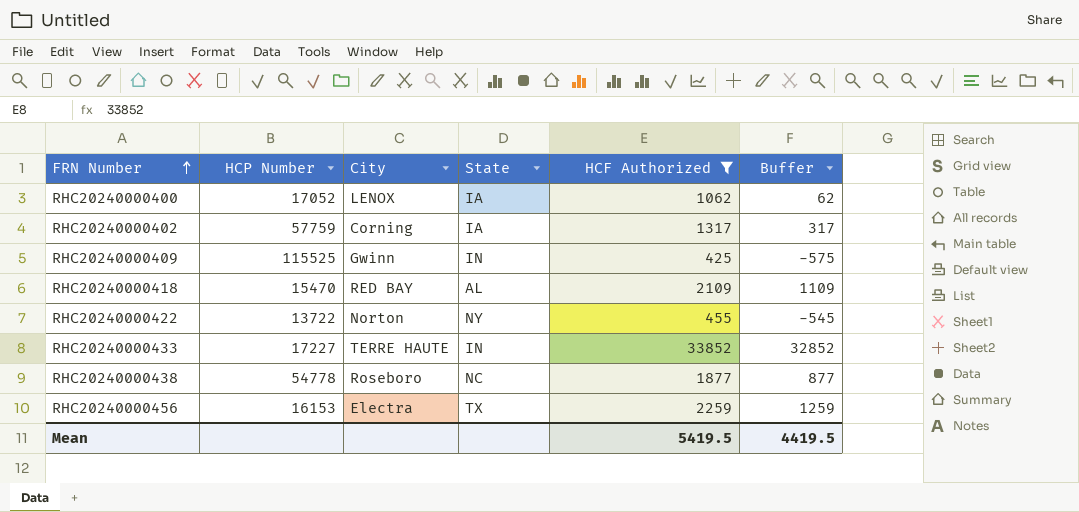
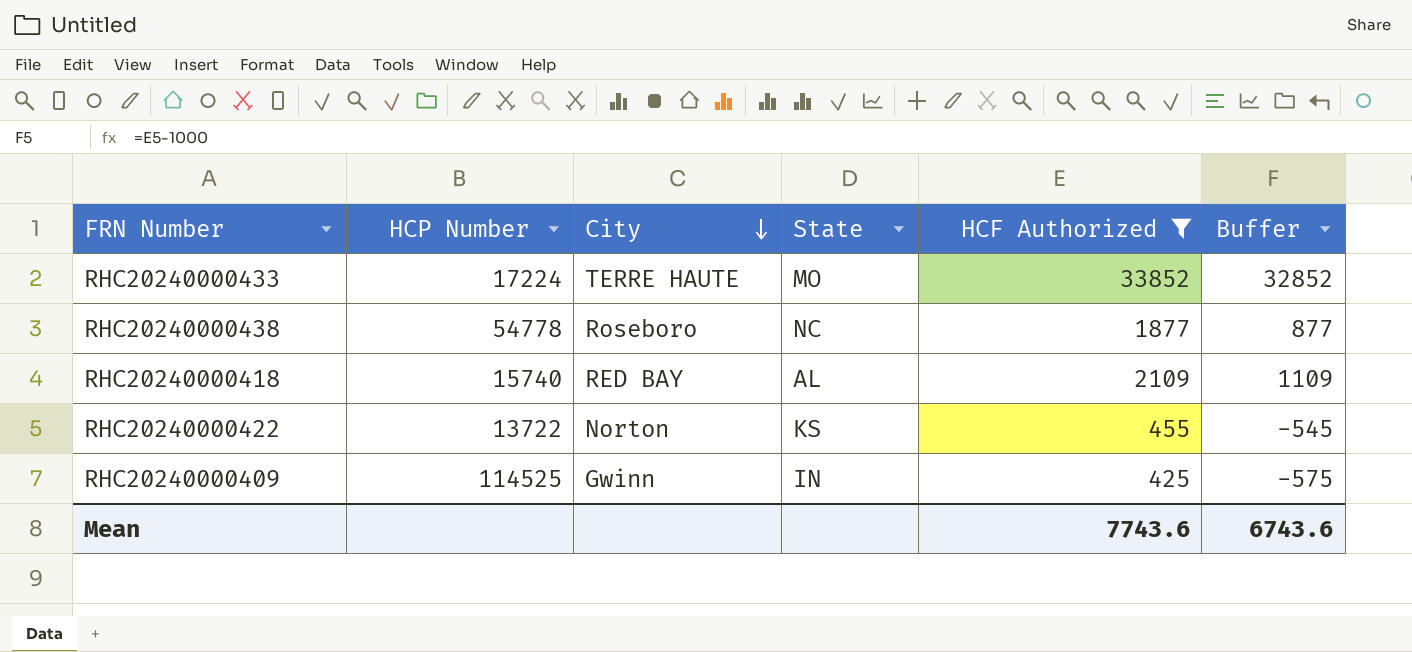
row order: FRN Number ascending -> City descending
row RHC20240000400: 17052 | LENOX | IA | 1062 | 62 -> none
row RHC20240000402: 57759 | Corning | IA | 1317 | 317 -> none
row RHC20240000456: 16153 | Electra | TX | 2259 | 1259 -> none
RHC20240000433 | HCP Number: 17227 -> 17224
RHC20240000433 | State: IN -> MO
RHC20240000418 | HCP Number: 15470 -> 15740
RHC20240000422 | State: NY -> KS
RHC20240000409 | HCP Number: 115525 -> 114525
Mean | HCF Authorized: 5419.5 -> 7743.6
Mean | Buffer: 4419.5 -> 6743.6

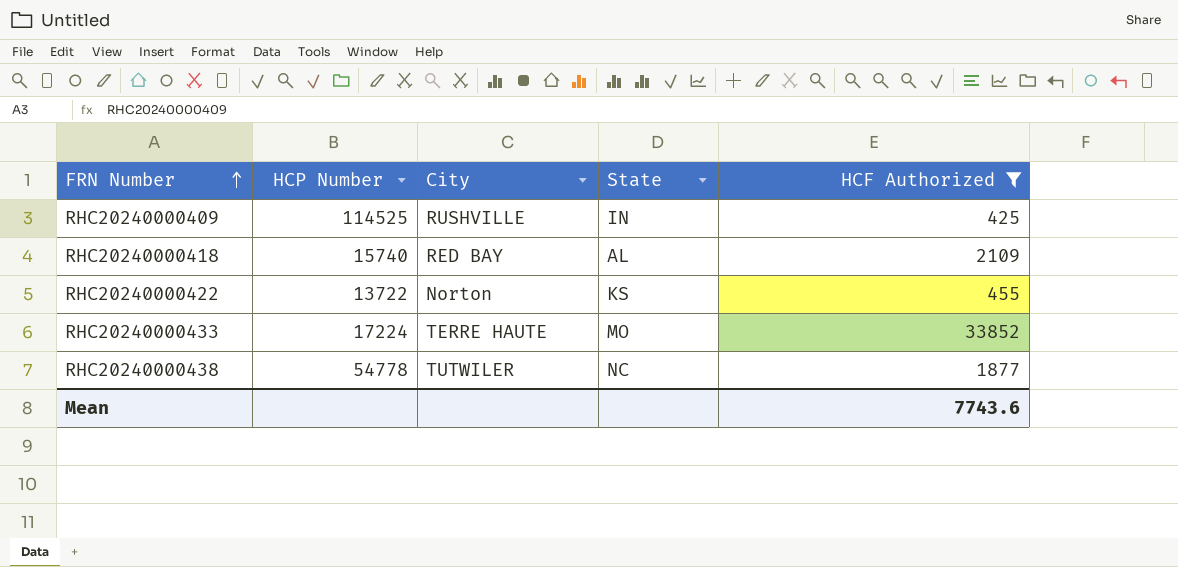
row order: City descending -> FRN Number ascending
column Buffer | formula: [HCF Authorized] - 1000 -> none
RHC20240000409 | City: Gwinn -> RUSHVILLE
RHC20240000438 | City: Roseboro -> TUTWILER

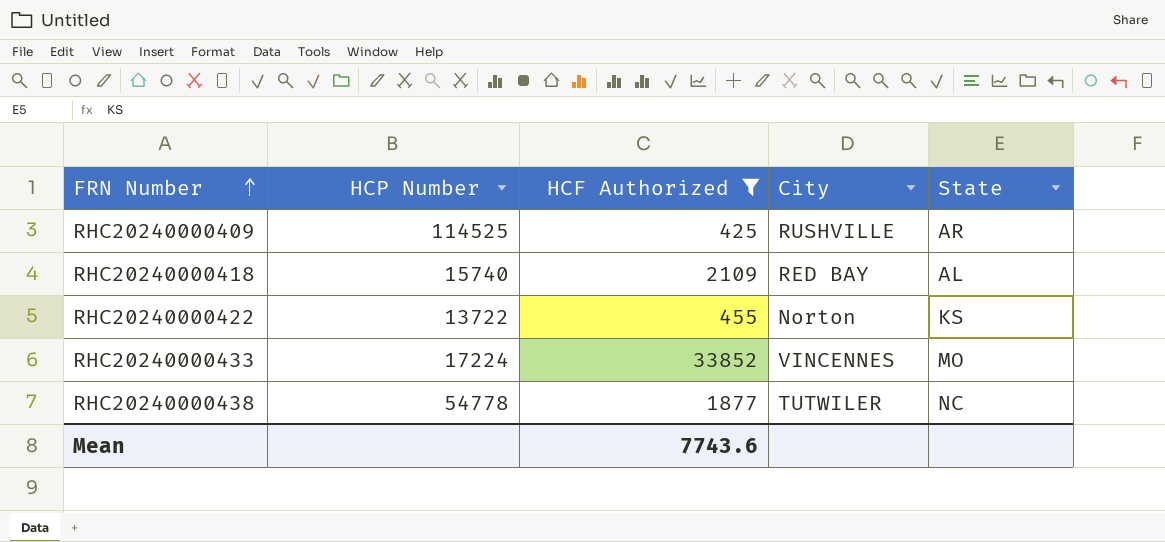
column HCF Authorized | position: 5 -> 3
RHC20240000409 | State: IN -> AR
RHC20240000433 | City: TERRE HAUTE -> VINCENNES

